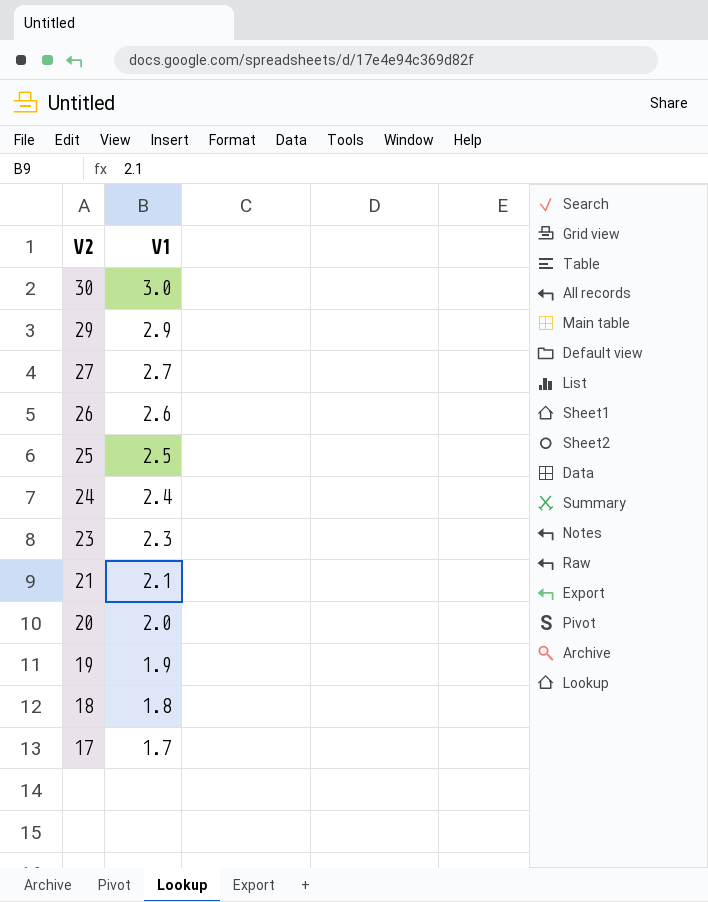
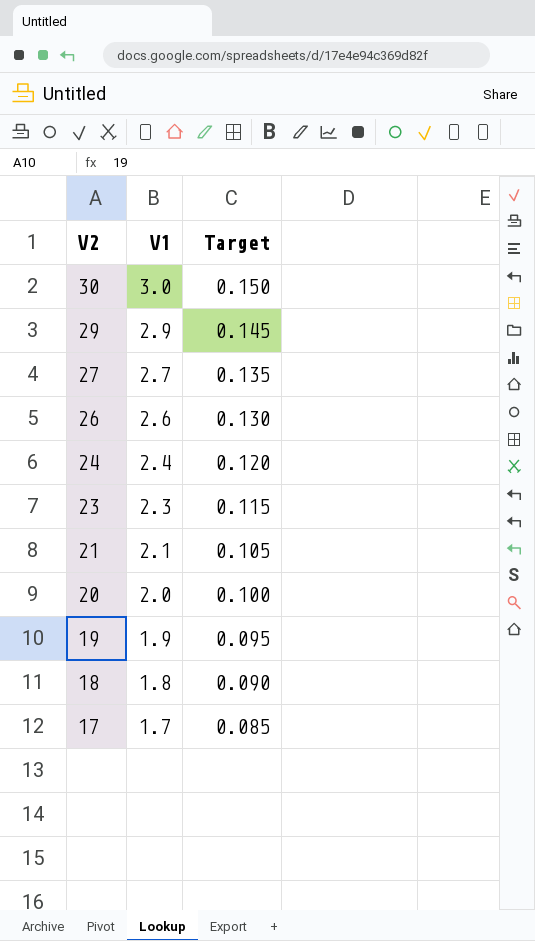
column Target | formula: none -> [V1] * 0.05
row 25: 2.5 -> none

